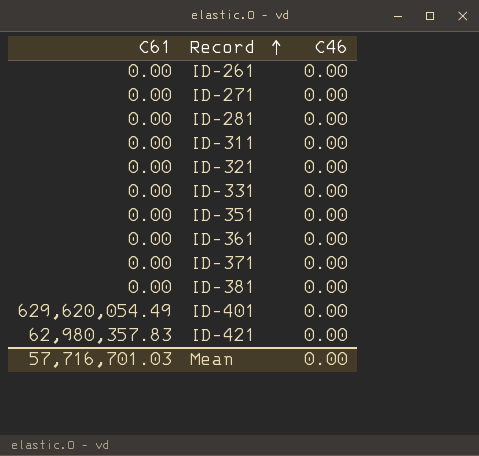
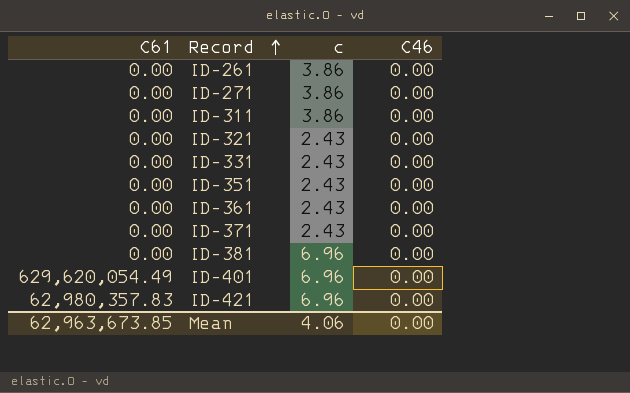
column c | position: none -> 3
row ID-281: 0.00 | 0.00 -> none
Mean | C61: 57,716,701.03 -> 62,963,673.85

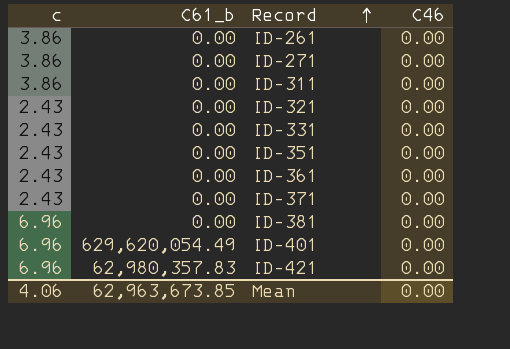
column c | position: 3 -> 1
column name: C61 -> C61_b

